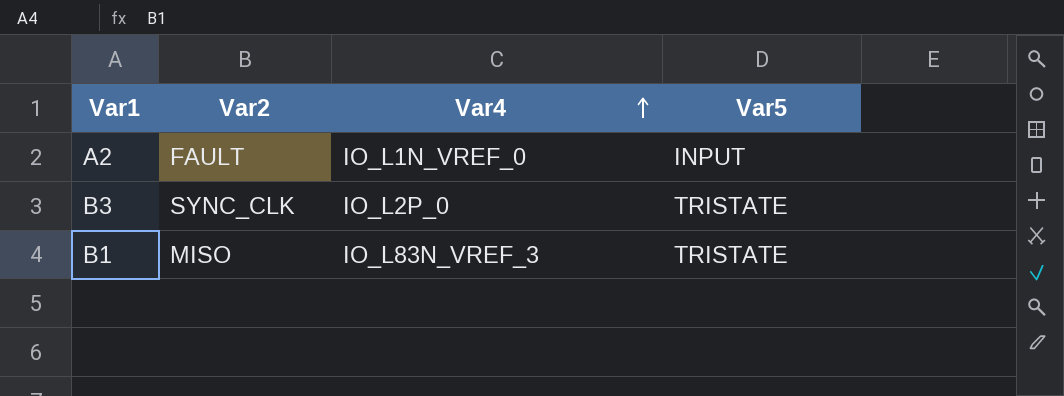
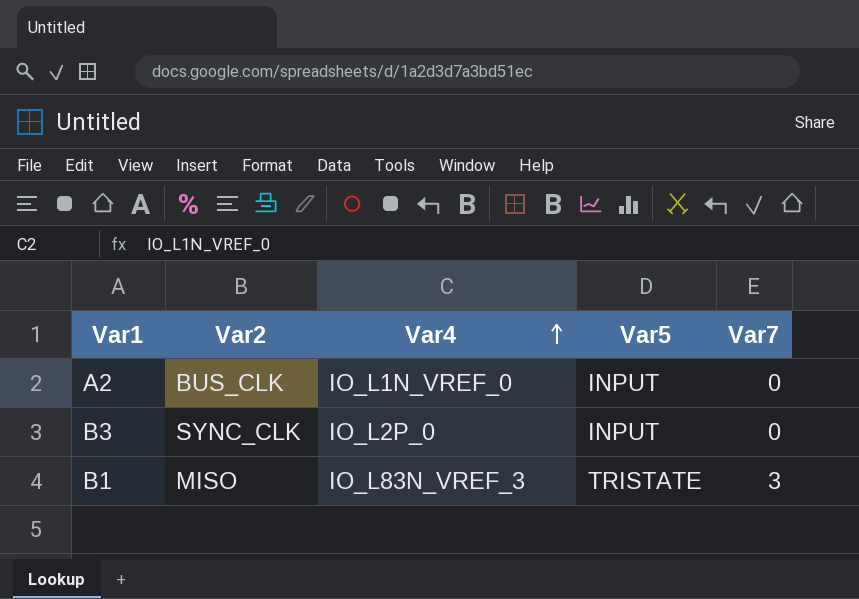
column Var7 | position: none -> 5
A2 | Var2: FAULT -> BUS_CLK
B3 | Var5: TRISTATE -> INPUT

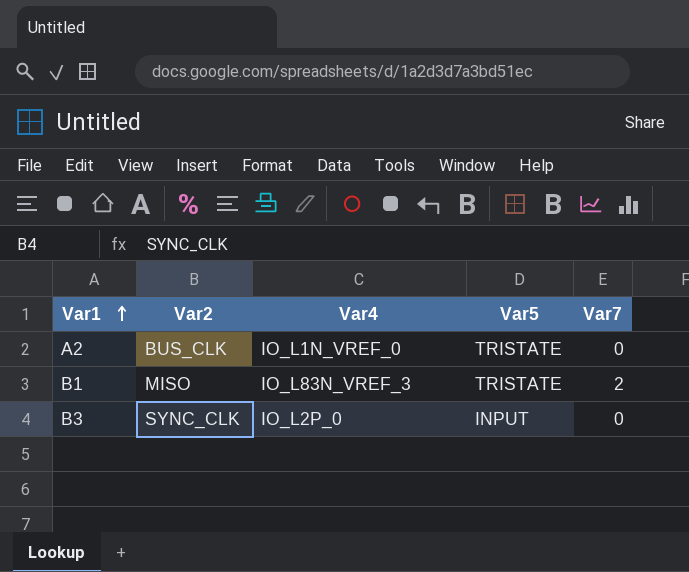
row order: Var4 ascending -> Var1 ascending
A2 | Var5: INPUT -> TRISTATE
B1 | Var7: 3 -> 2

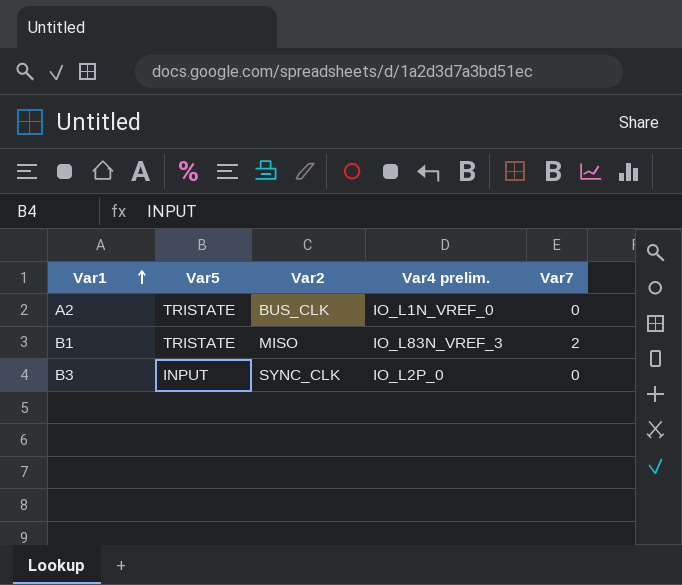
column Var5 | position: 4 -> 2
column name: Var4 -> Var4 prelim.

